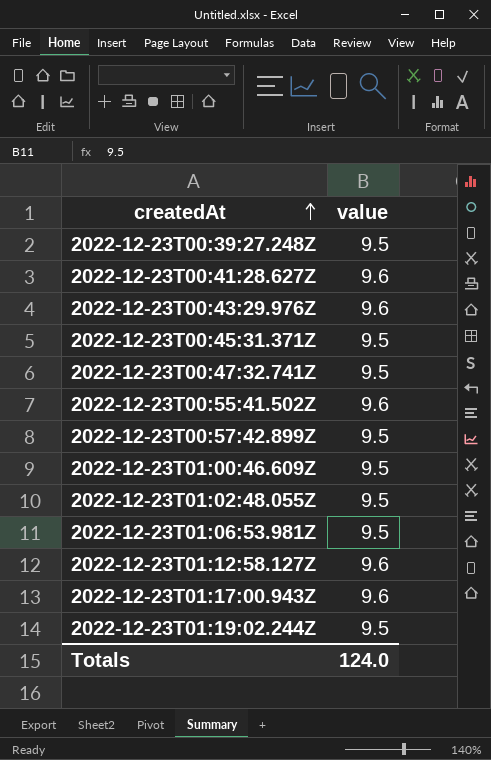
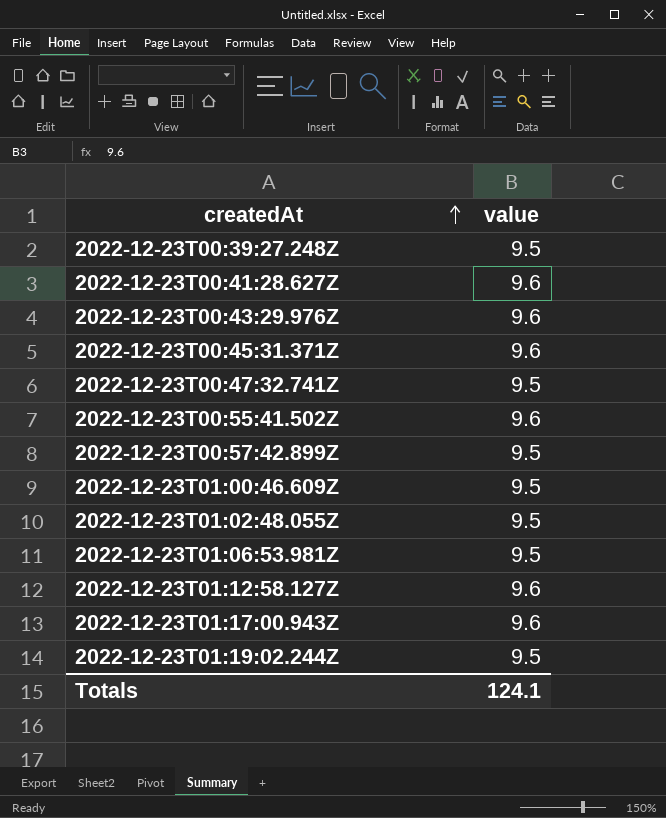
2022-12-23T00:45:31.371Z | value: 9.5 -> 9.6
Totals | value: 124.0 -> 124.1

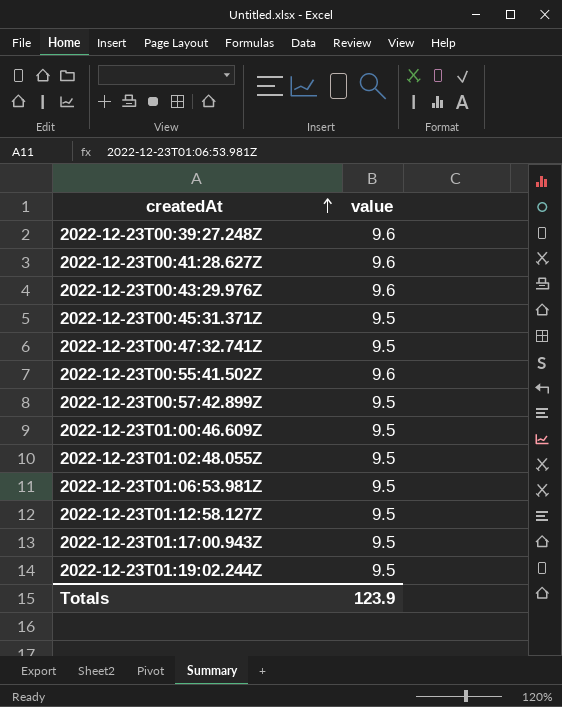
2022-12-23T00:39:27.248Z | value: 9.5 -> 9.6
2022-12-23T00:45:31.371Z | value: 9.6 -> 9.5
2022-12-23T01:12:58.127Z | value: 9.6 -> 9.5
2022-12-23T01:17:00.943Z | value: 9.6 -> 9.5
Totals | value: 124.1 -> 123.9

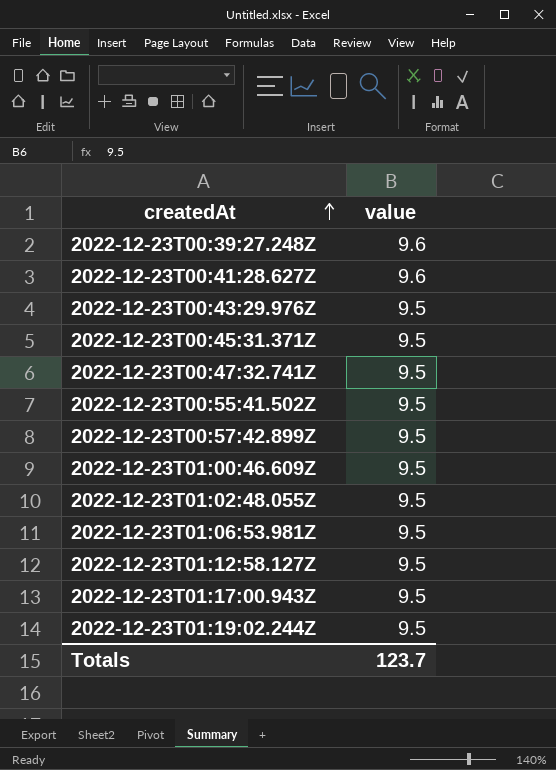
2022-12-23T00:43:29.976Z | value: 9.6 -> 9.5
2022-12-23T00:55:41.502Z | value: 9.6 -> 9.5
Totals | value: 123.9 -> 123.7

